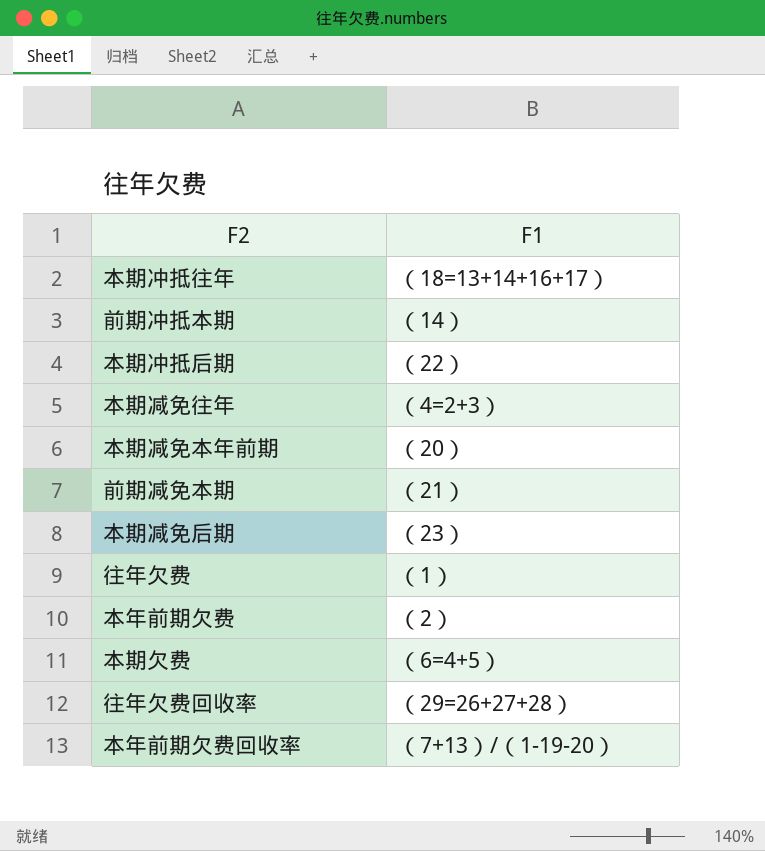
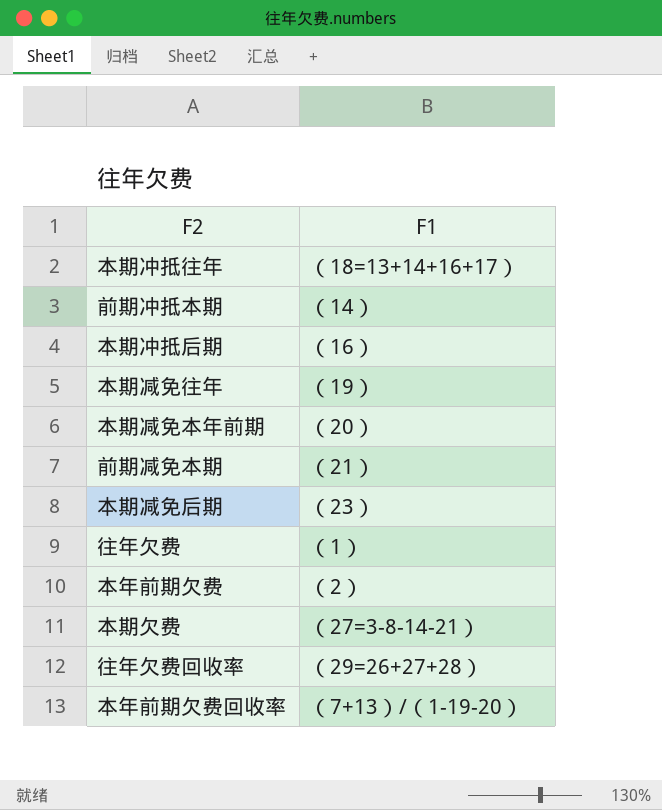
本期冲抵后期 | F1: （22） -> （16）
本期减免往年 | F1: （4=2+3） -> （19）
本期欠费 | F1: （6=4+5） -> （27=3-8-14-21）

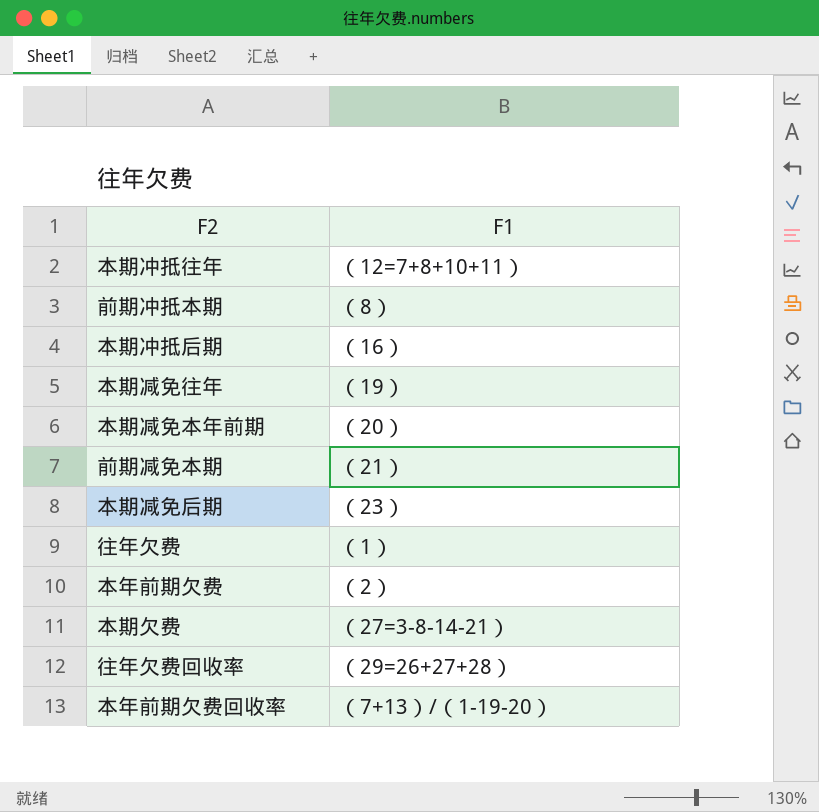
本期冲抵往年 | F1: （18=13+14+16+17） -> （12=7+8+10+11）
前期冲抵本期 | F1: （14） -> （8）

